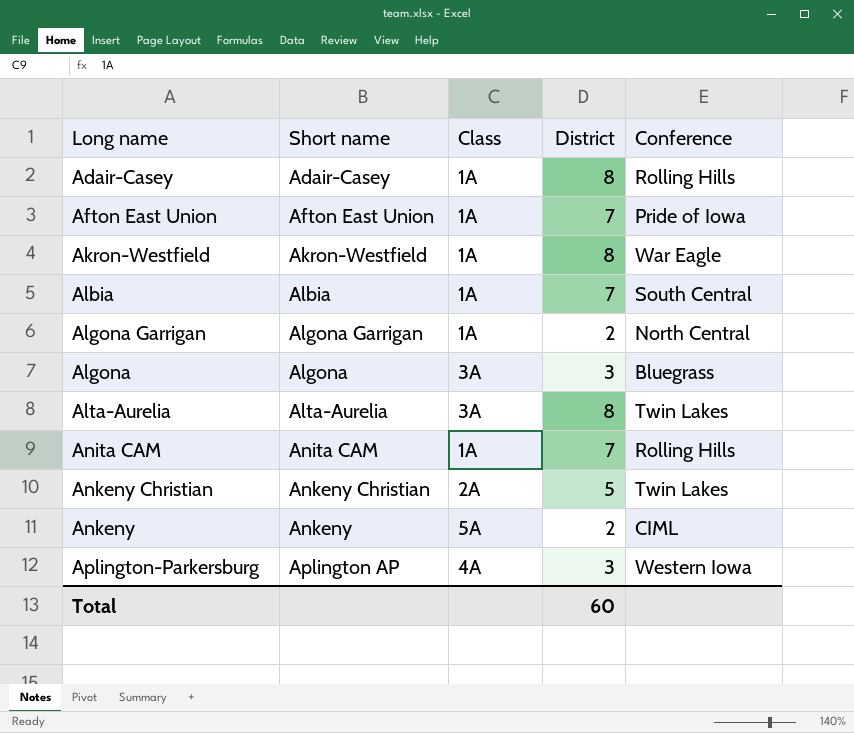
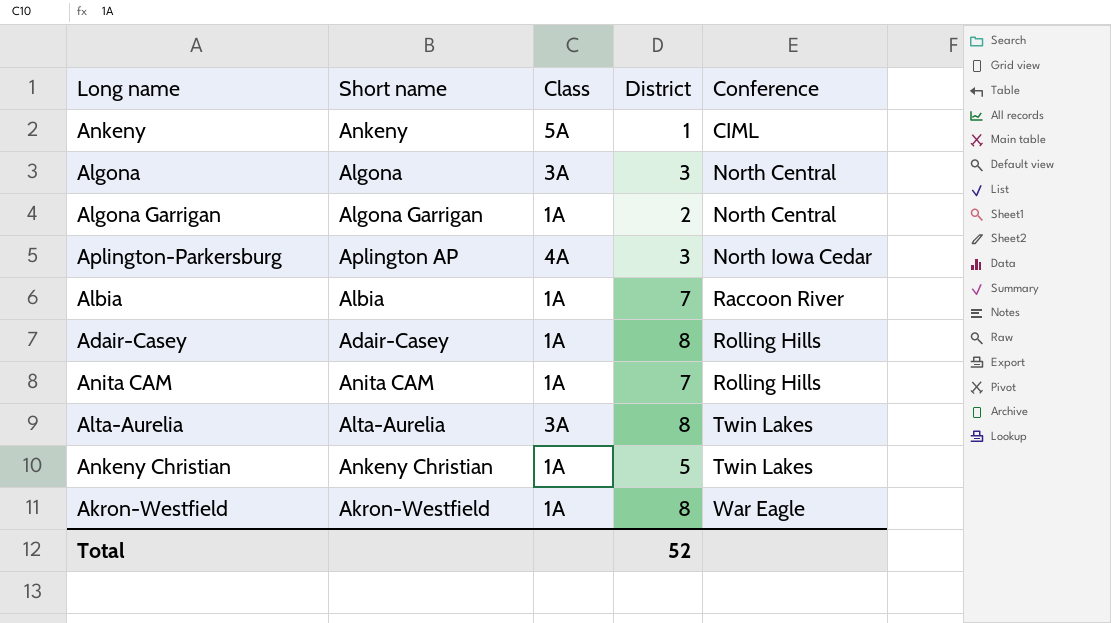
row order: none -> Conference ascending
row Afton East Union: Afton East Union | 1A | 7 | Pride of Iowa -> none
Ankeny | District: 2 -> 1
Algona | Conference: Bluegrass -> North Central
Aplington-Parkersburg | Conference: Western Iowa -> North Iowa Cedar
Albia | Conference: South Central -> Raccoon River
Ankeny Christian | Class: 2A -> 1A
Total | District: 60 -> 52

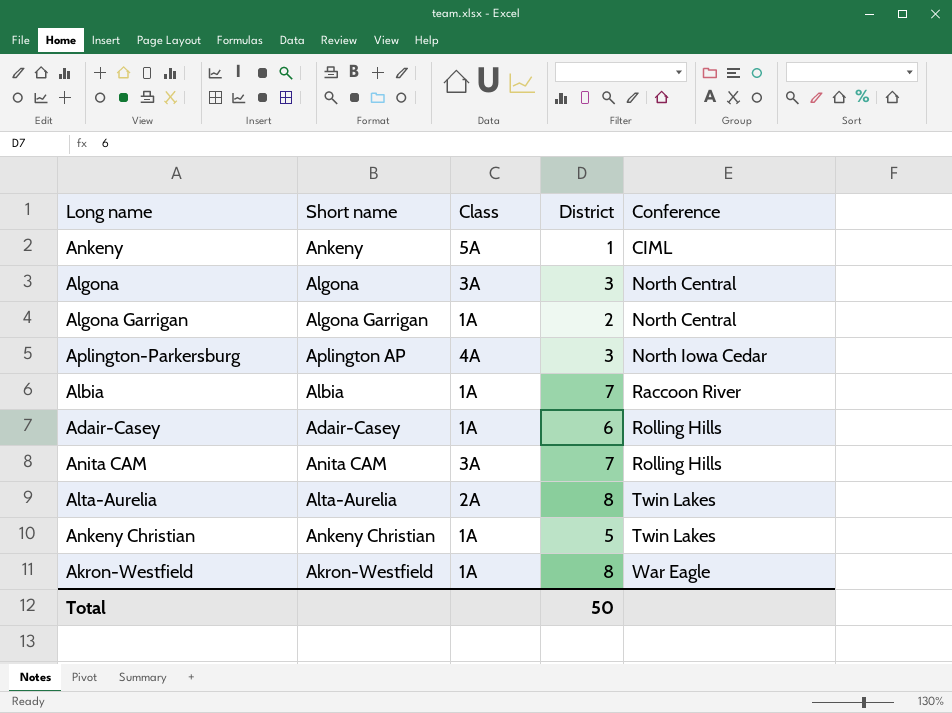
Adair-Casey | District: 8 -> 6
Anita CAM | Class: 1A -> 3A
Alta-Aurelia | Class: 3A -> 2A
Total | District: 52 -> 50

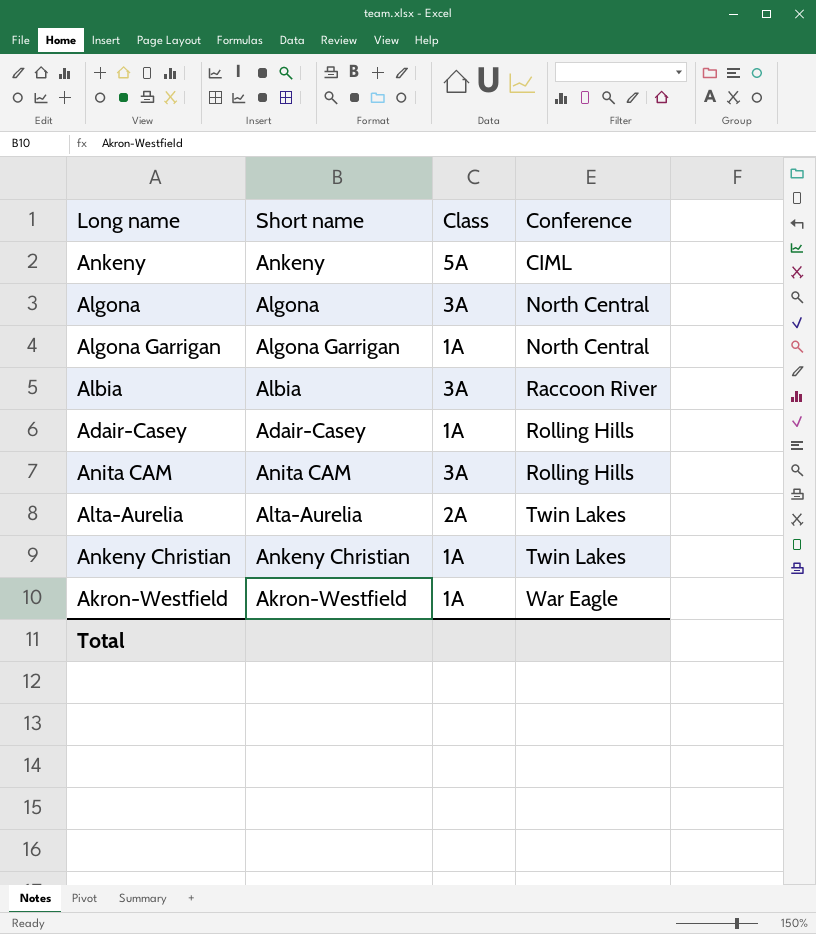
column District | position: 4 -> none
row Aplington-Parkersburg: Aplington AP | 4A | 3 | North Iowa Cedar -> none
Albia | Class: 1A -> 3A

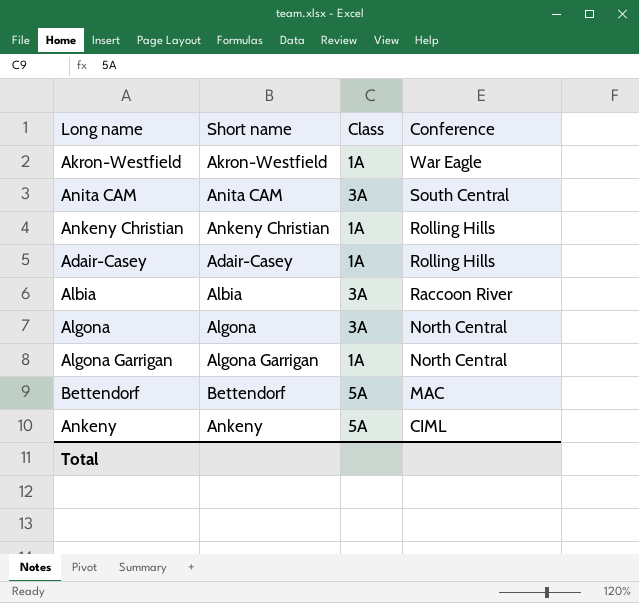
row order: Conference ascending -> Conference descending
row Alta-Aurelia: Alta-Aurelia | 2A | Twin Lakes -> none
Anita CAM | Conference: Rolling Hills -> South Central
Ankeny Christian | Conference: Twin Lakes -> Rolling Hills
row Bettendorf: none -> Bettendorf | 5A | MAC

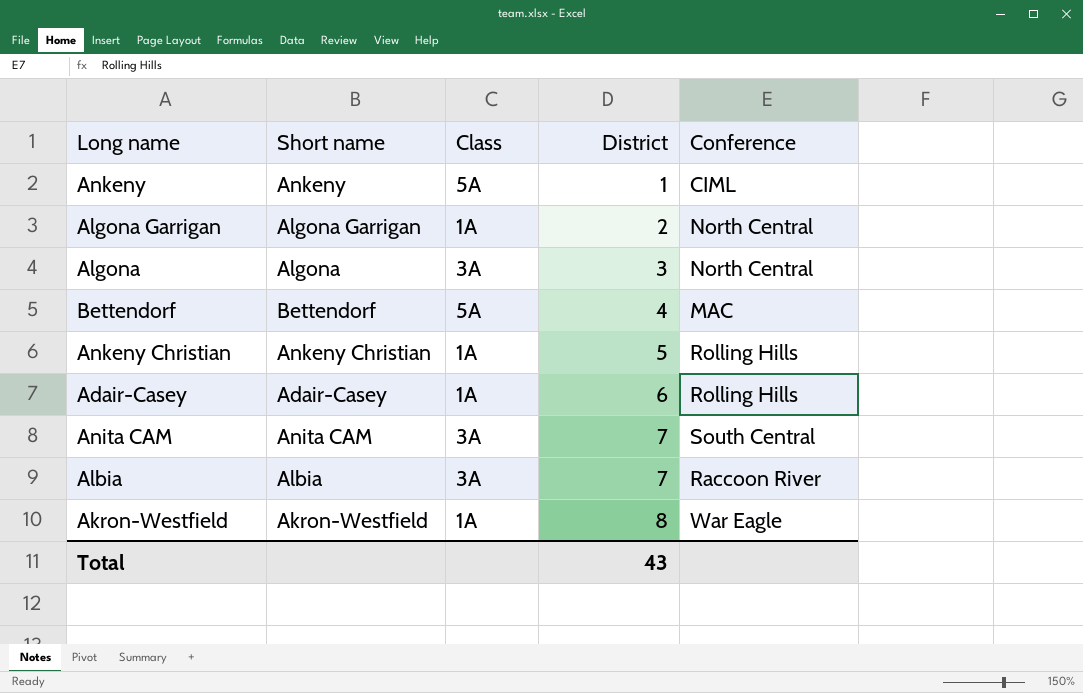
row order: Conference descending -> District ascending
column District | position: none -> 4

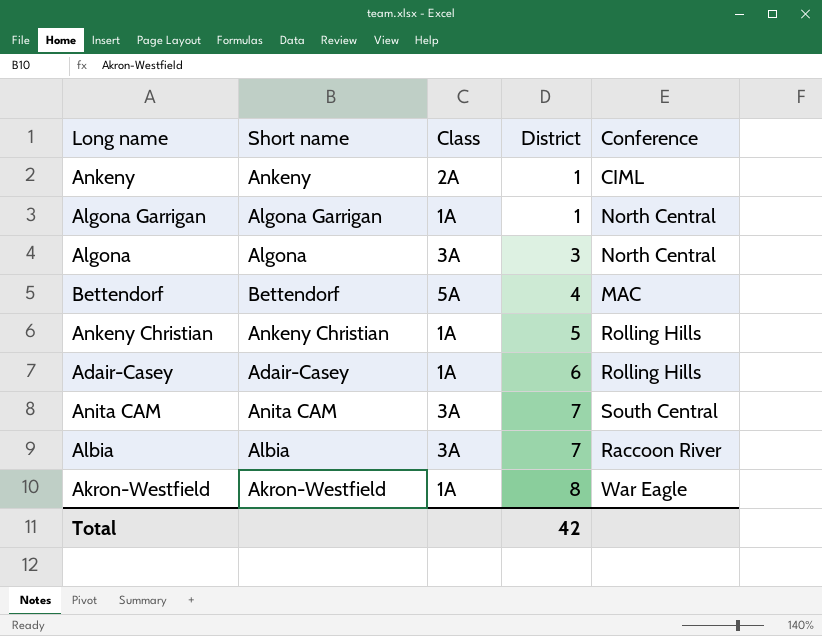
Ankeny | Class: 5A -> 2A
Algona Garrigan | District: 2 -> 1
Total | District: 43 -> 42

